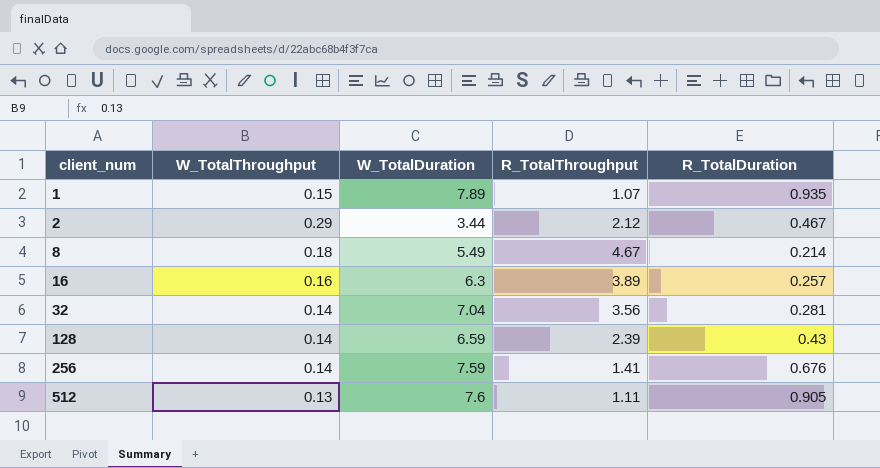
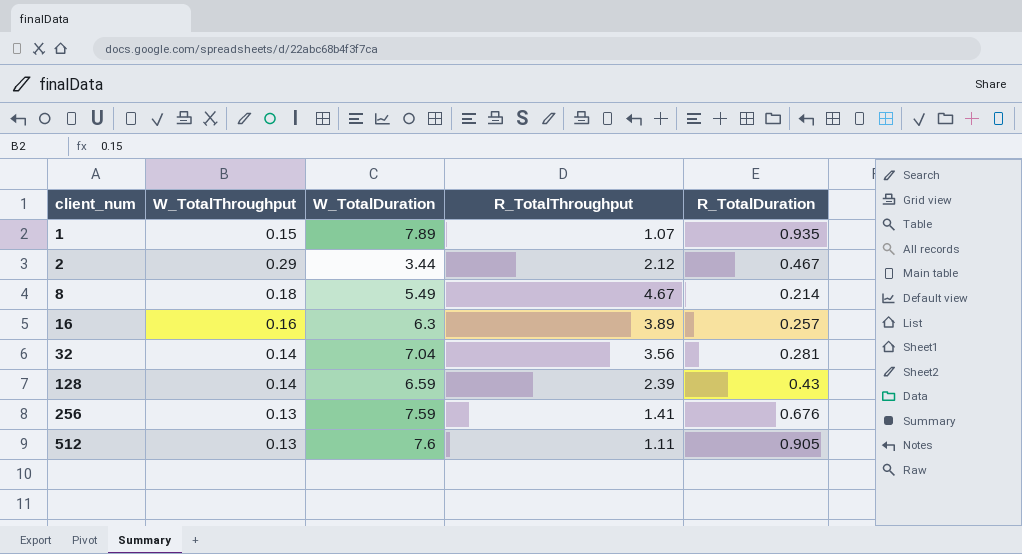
256 | W_TotalThroughput: 0.14 -> 0.13

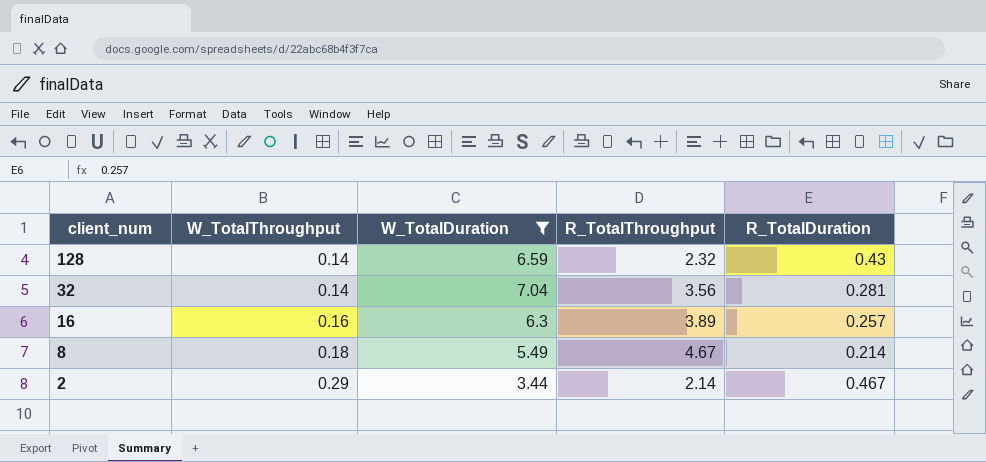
filter: none -> W_TotalDuration <= 7.04
row order: client_num ascending -> client_num descending
128 | R_TotalThroughput: 2.39 -> 2.32
2 | R_TotalThroughput: 2.12 -> 2.14

